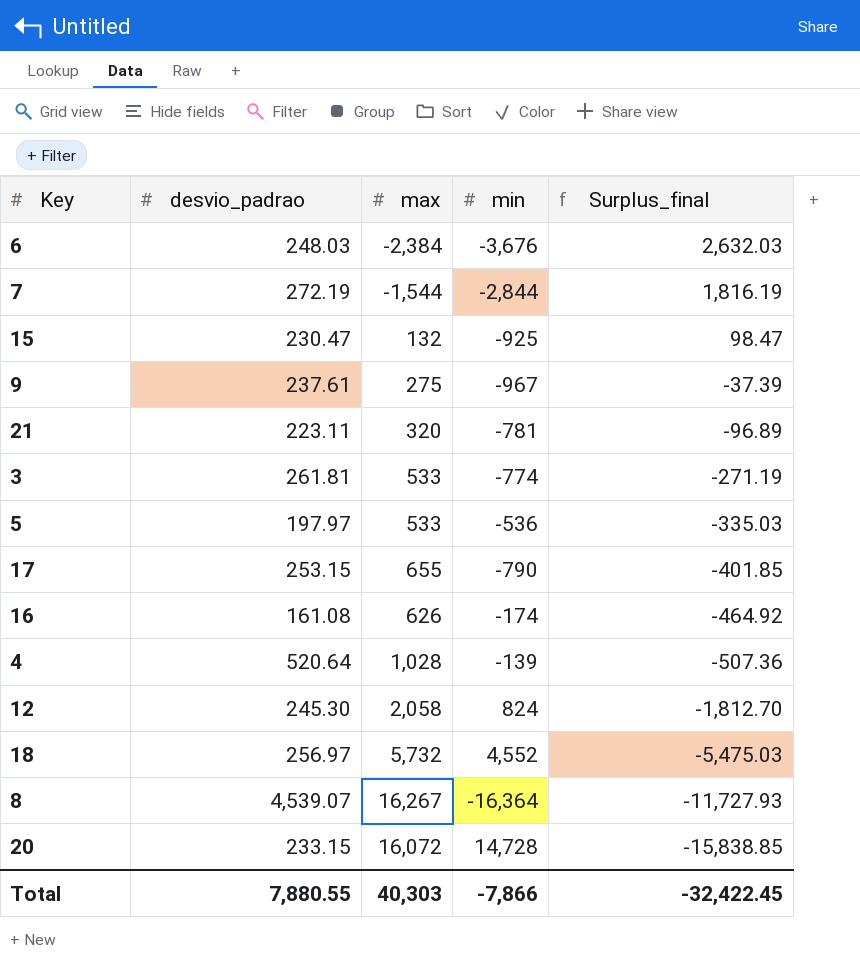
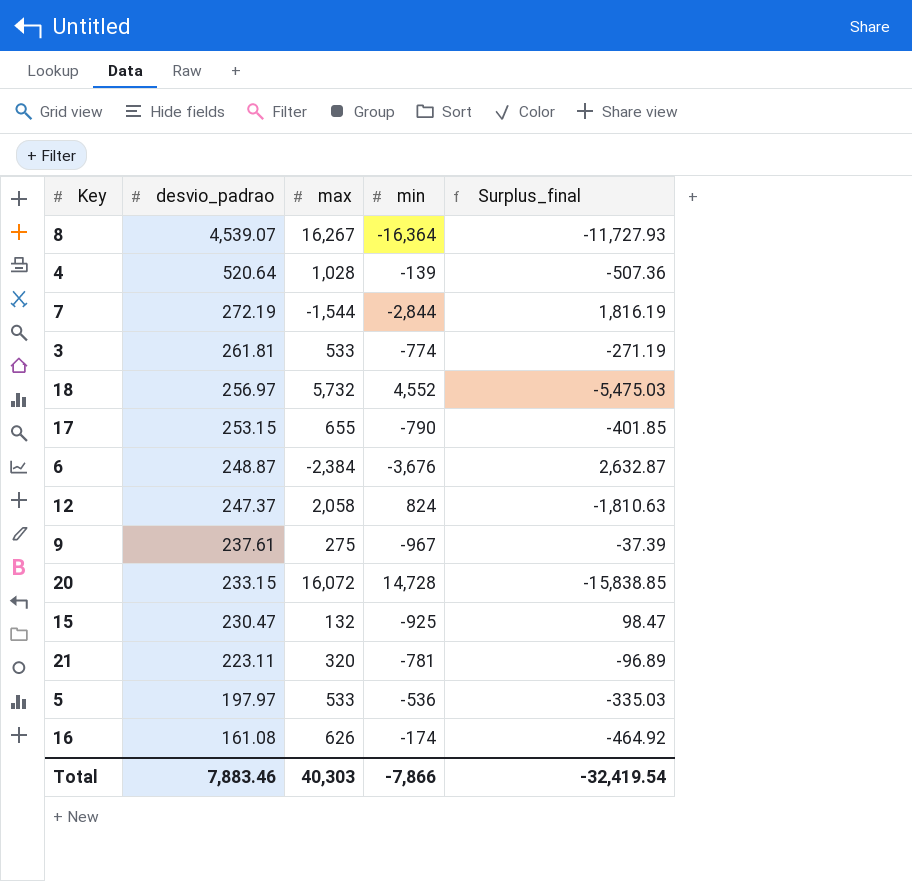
row order: Surplus_final descending -> desvio_padrao descending
6 | desvio_padrao: 248.03 -> 248.87
6 | Surplus_final: 2,632.03 -> 2,632.87
12 | desvio_padrao: 245.30 -> 247.37
12 | Surplus_final: -1,812.70 -> -1,810.63
Total | desvio_padrao: 7,880.55 -> 7,883.46
Total | Surplus_final: -32,422.45 -> -32,419.54

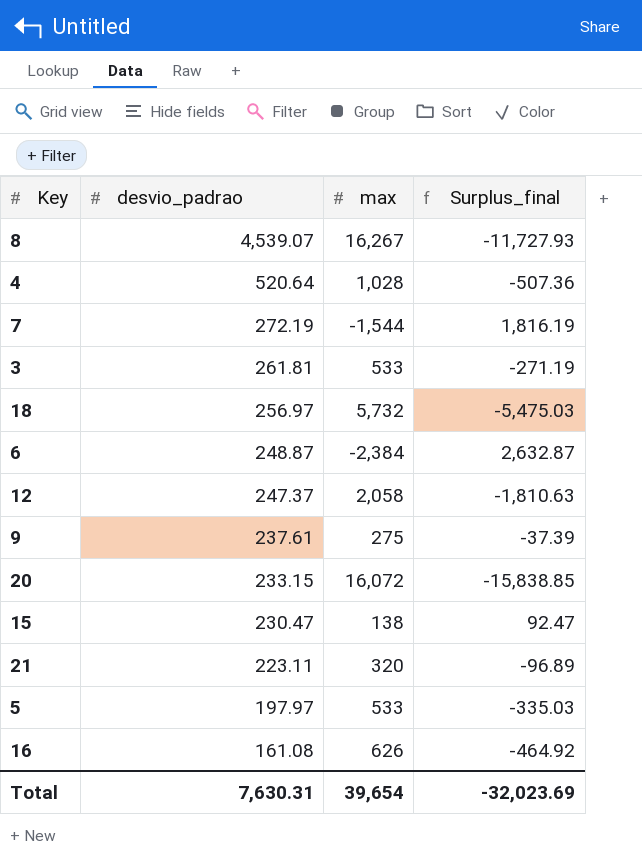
column min | position: 4 -> none
row 17: 253.15 | 655 | -790 | -401.85 -> none
15 | max: 132 -> 138
15 | Surplus_final: 98.47 -> 92.47
Total | desvio_padrao: 7,883.46 -> 7,630.31
Total | max: 40,303 -> 39,654
Total | Surplus_final: -32,419.54 -> -32,023.69

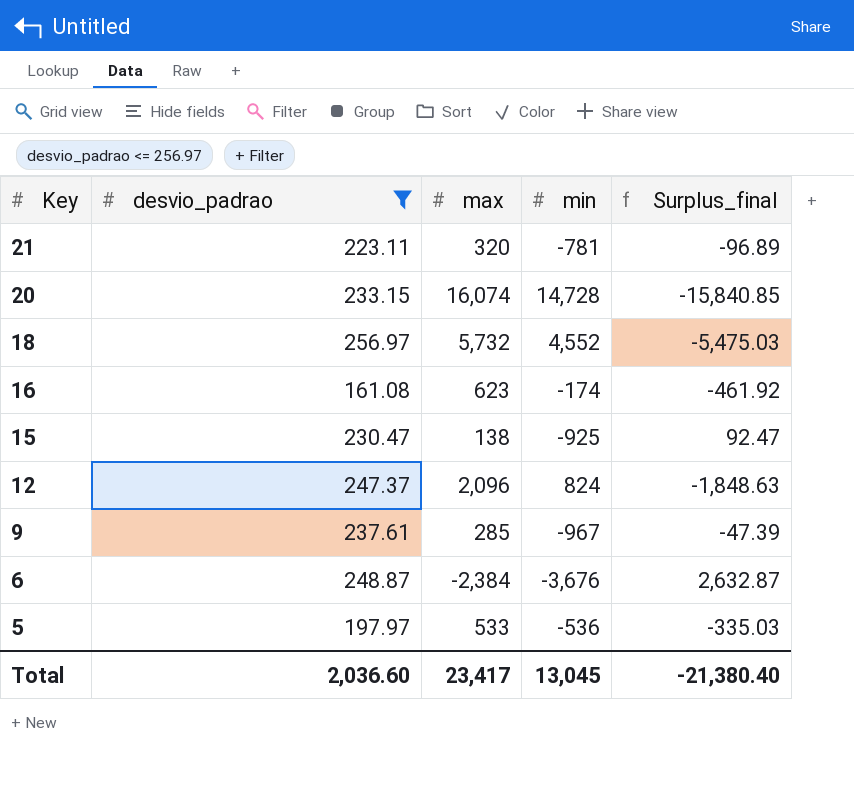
filter: none -> desvio_padrao <= 256.97
row order: desvio_padrao descending -> Key descending
column min | position: none -> 4
20 | max: 16,072 -> 16,074
20 | Surplus_final: -15,838.85 -> -15,840.85
16 | max: 626 -> 623
16 | Surplus_final: -464.92 -> -461.92
12 | max: 2,058 -> 2,096
12 | Surplus_final: -1,810.63 -> -1,848.63
9 | max: 275 -> 285
9 | Surplus_final: -37.39 -> -47.39
Total | desvio_padrao: 7,630.31 -> 2,036.60
Total | max: 39,654 -> 23,417
Total | Surplus_final: -32,023.69 -> -21,380.40

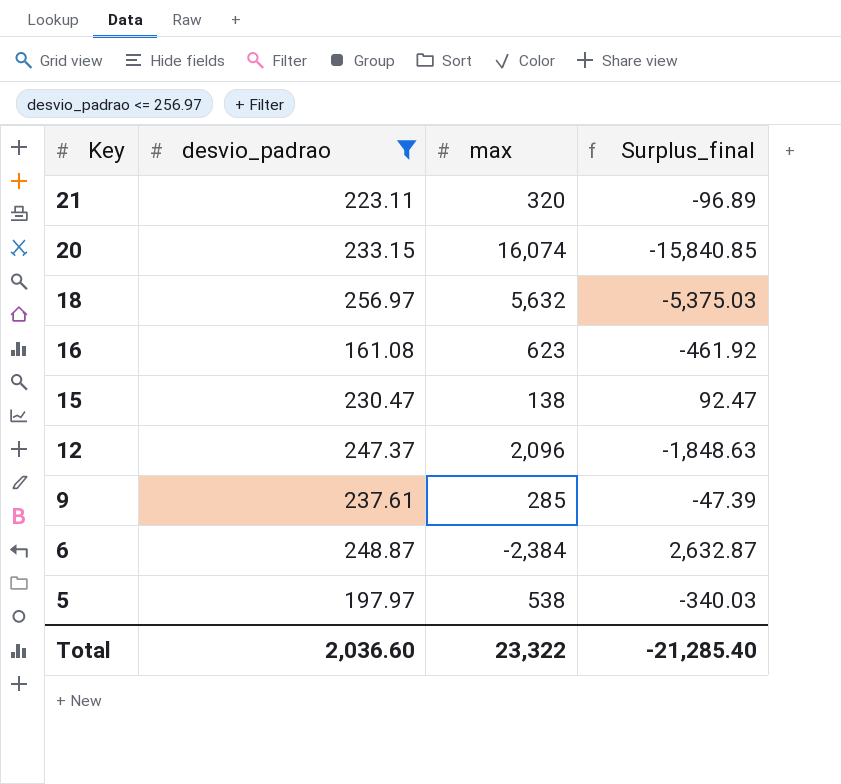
column min | position: 4 -> none
18 | max: 5,732 -> 5,632
18 | Surplus_final: -5,475.03 -> -5,375.03
5 | max: 533 -> 538
5 | Surplus_final: -335.03 -> -340.03
Total | max: 23,417 -> 23,322
Total | Surplus_final: -21,380.40 -> -21,285.40

